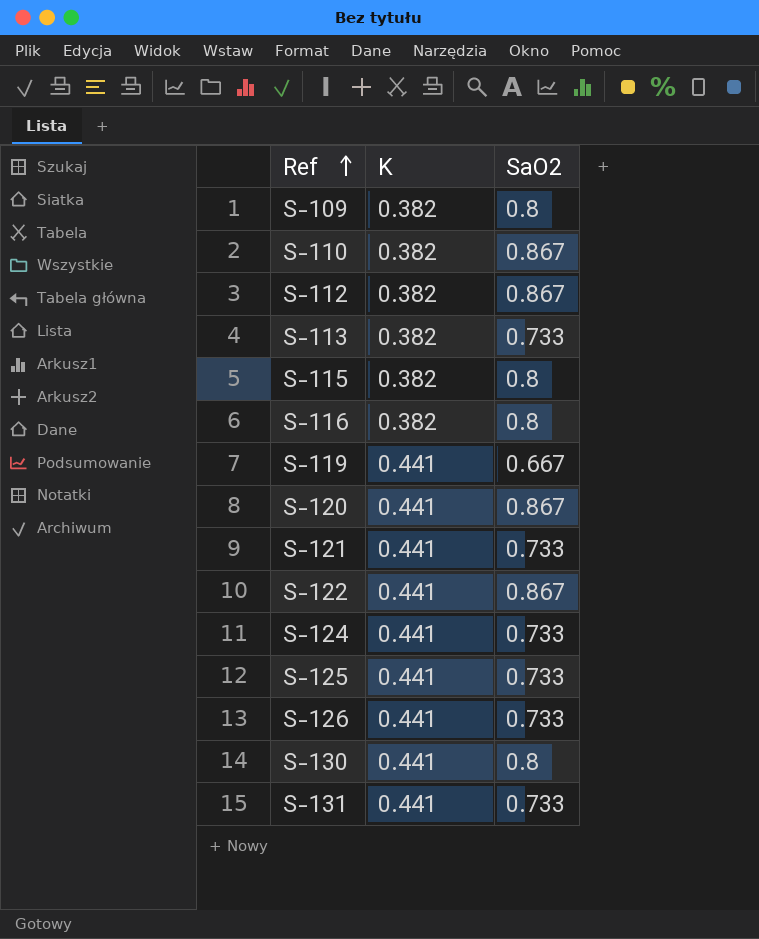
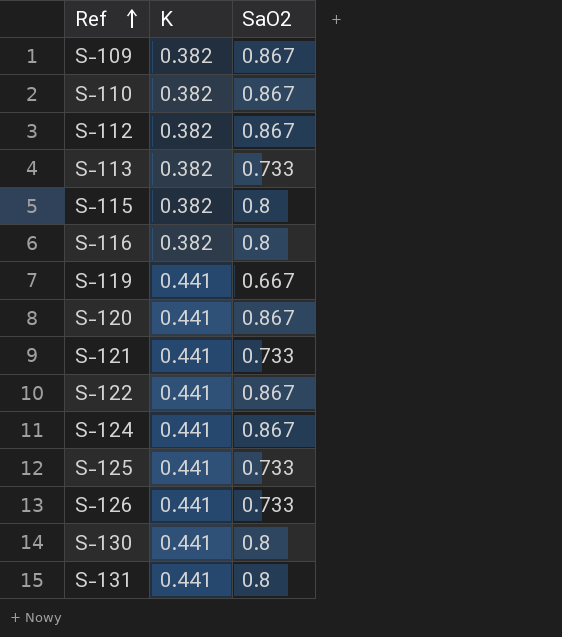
S-109 | SaO2: 0.8 -> 0.867
S-124 | SaO2: 0.733 -> 0.867
S-131 | SaO2: 0.733 -> 0.8

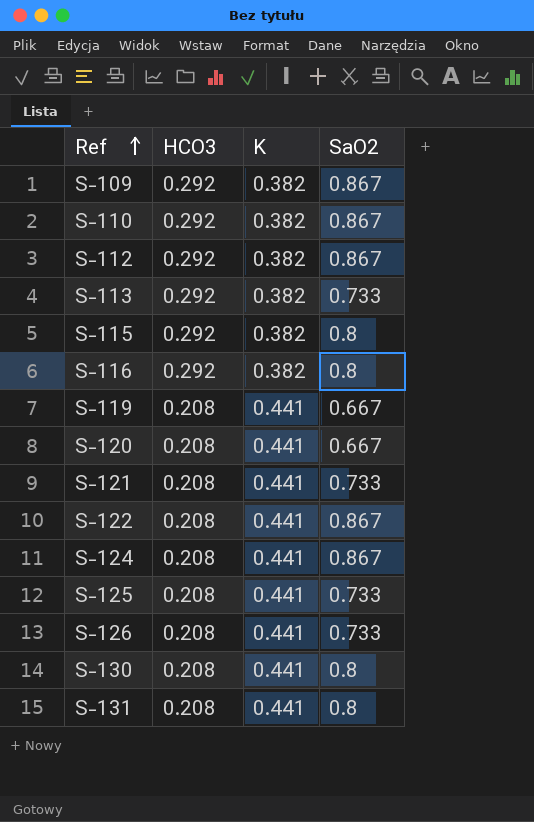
column HCO3 | position: none -> 2
S-120 | SaO2: 0.867 -> 0.667

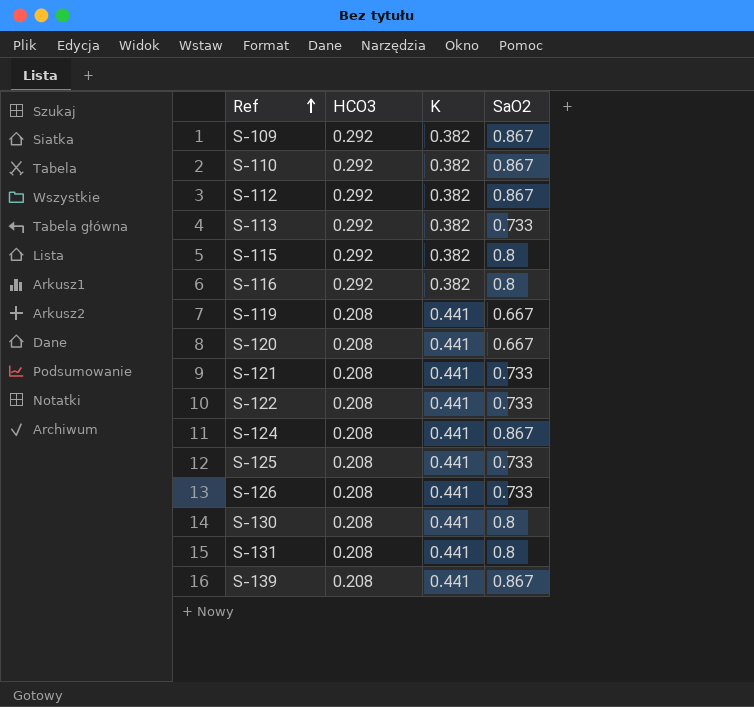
S-122 | SaO2: 0.867 -> 0.733
row S-139: none -> 0.208 | 0.441 | 0.867

